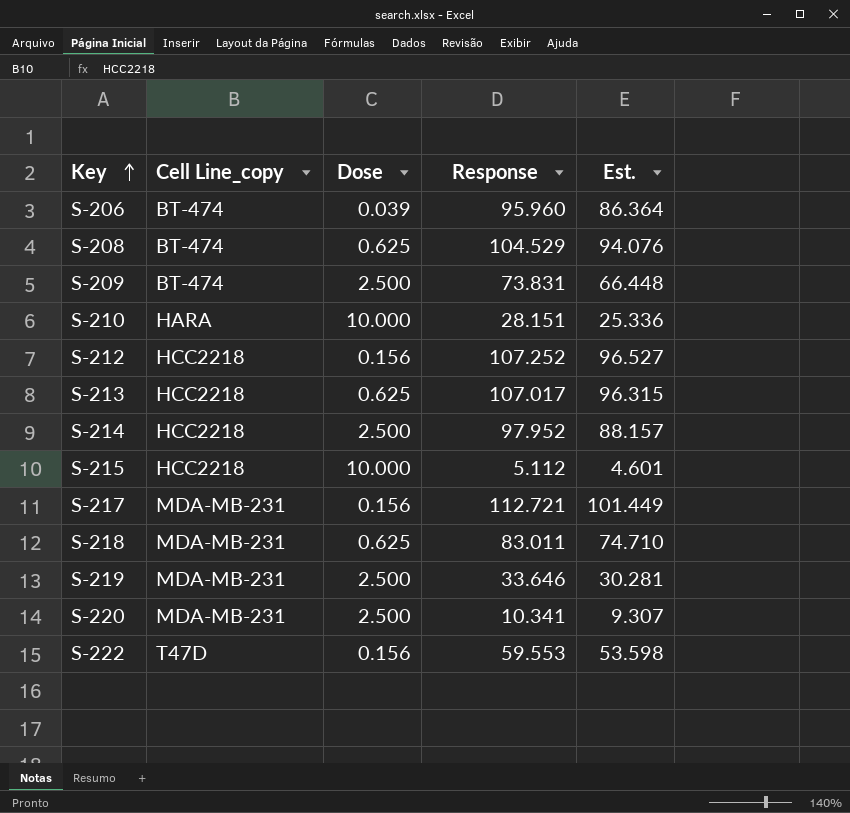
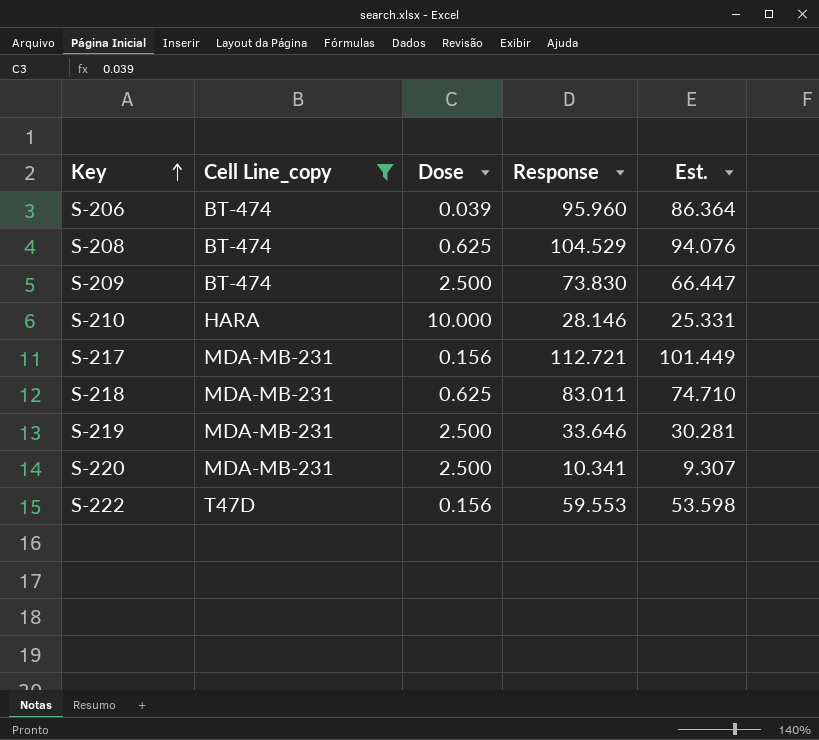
filter: none -> Cell Line_copy != HCC2218
S-209 | Response: 73.831 -> 73.830
S-209 | Est.: 66.448 -> 66.447
S-210 | Response: 28.151 -> 28.146
S-210 | Est.: 25.336 -> 25.331

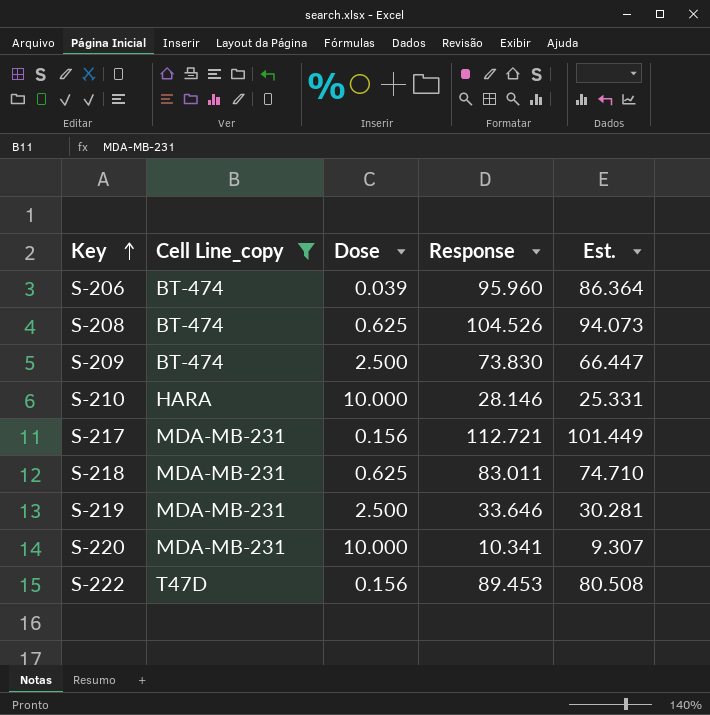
S-208 | Response: 104.529 -> 104.526
S-208 | Est.: 94.076 -> 94.073
S-220 | Dose: 2.500 -> 10.000
S-222 | Response: 59.553 -> 89.453
S-222 | Est.: 53.598 -> 80.508

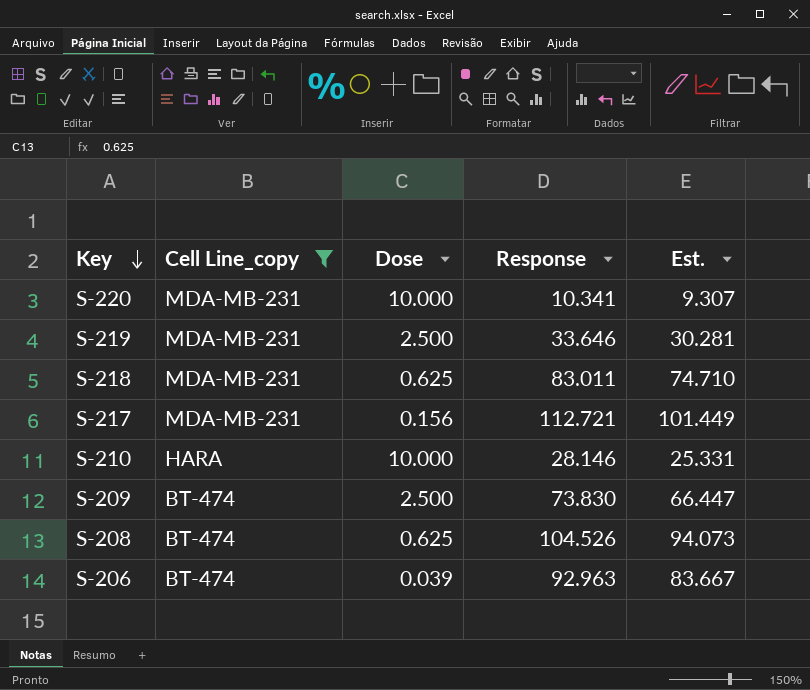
row order: Key ascending -> Key descending
row S-222: T47D | 0.156 | 89.453 | 80.508 -> none
S-206 | Response: 95.960 -> 92.963
S-206 | Est.: 86.364 -> 83.667

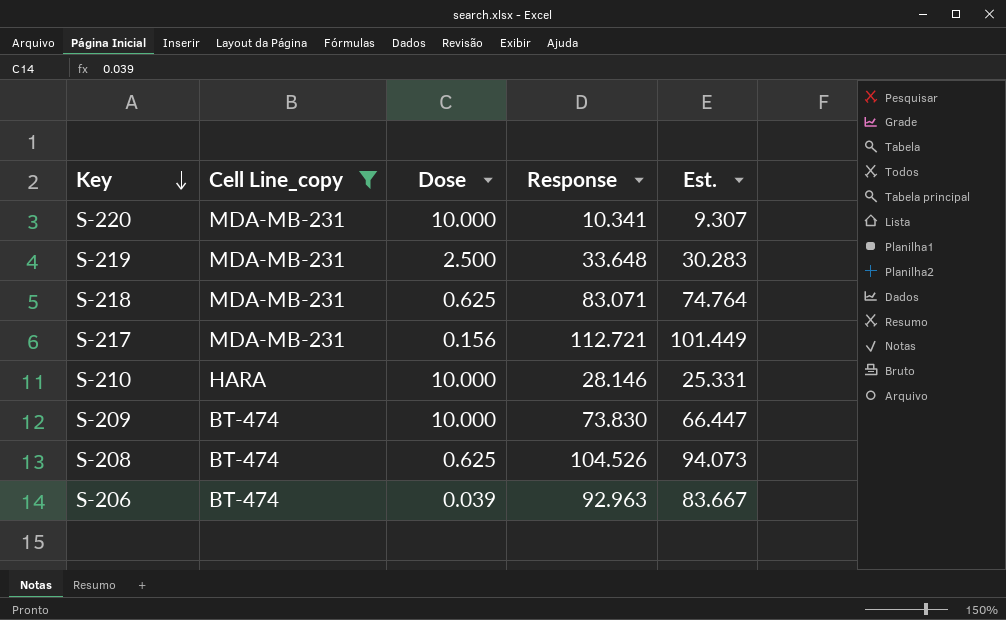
S-219 | Response: 33.646 -> 33.648
S-219 | Est.: 30.281 -> 30.283
S-218 | Response: 83.011 -> 83.071
S-218 | Est.: 74.710 -> 74.764
S-209 | Dose: 2.500 -> 10.000

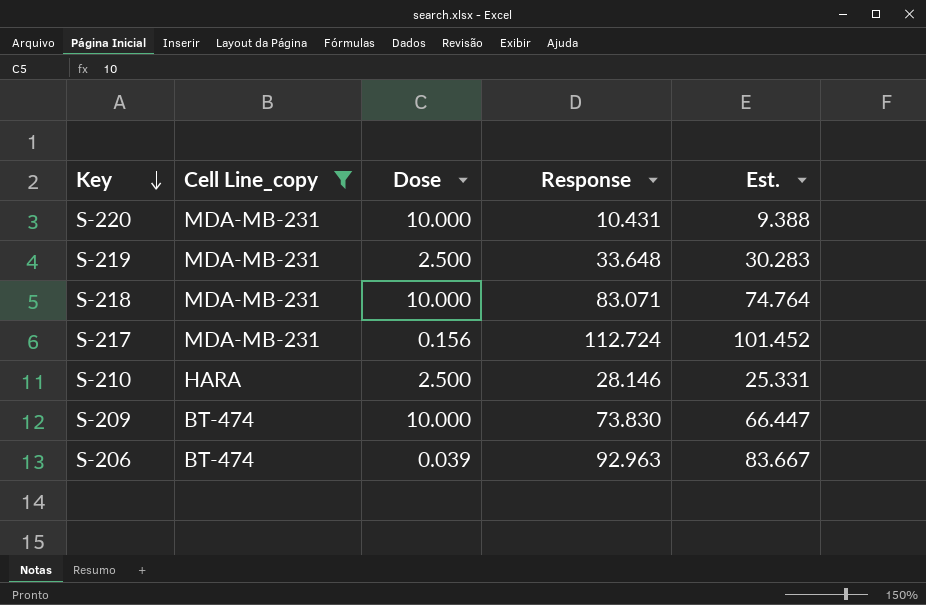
row S-208: BT-474 | 0.625 | 104.526 | 94.073 -> none
S-220 | Response: 10.341 -> 10.431
S-220 | Est.: 9.307 -> 9.388
S-218 | Dose: 0.625 -> 10.000
S-217 | Response: 112.721 -> 112.724
S-217 | Est.: 101.449 -> 101.452
S-210 | Dose: 10.000 -> 2.500

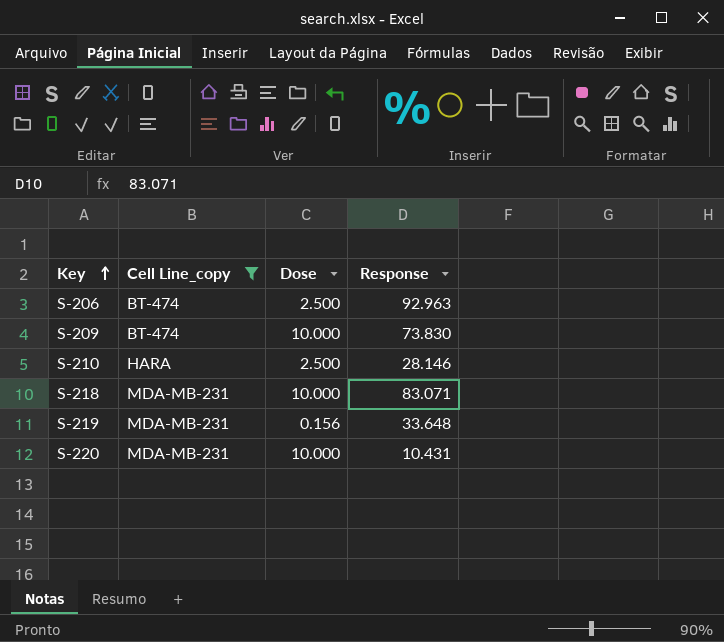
row order: Key descending -> Key ascending
column Est. | formula: [Response] * 0.9 -> none
row S-217: MDA-MB-231 | 0.156 | 112.724 | 101.452 -> none
S-206 | Dose: 0.039 -> 2.500
S-219 | Dose: 2.500 -> 0.156

